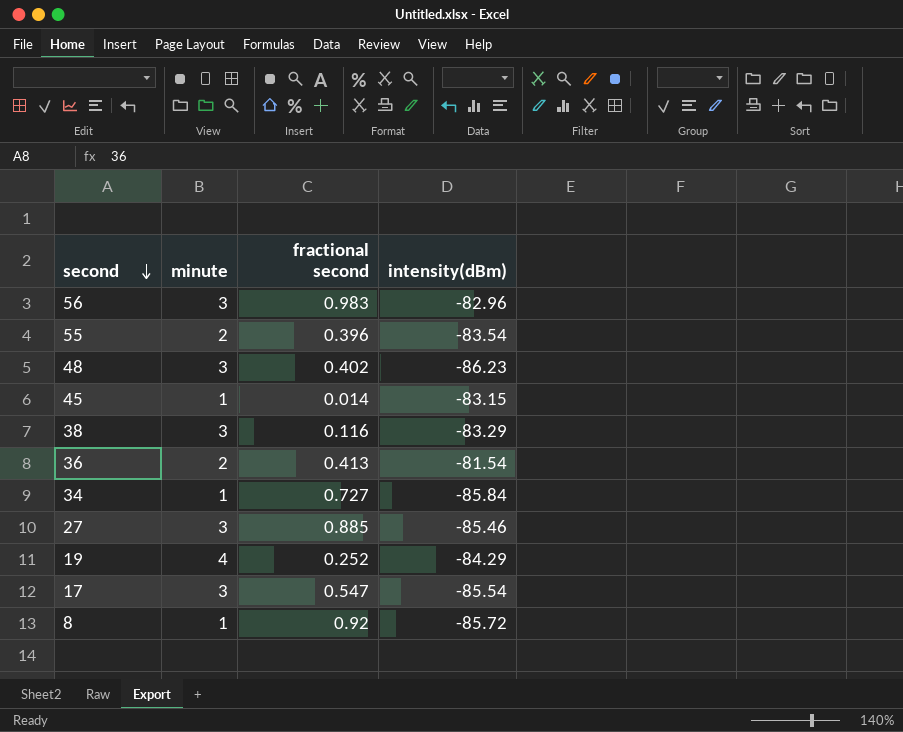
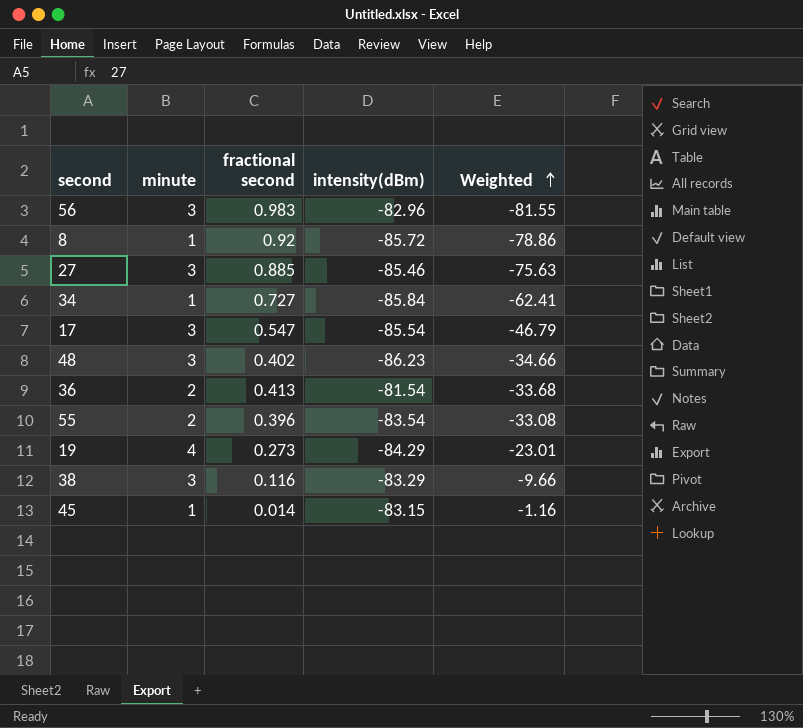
row order: second descending -> Weighted ascending
column Weighted | formula: none -> [fractional second] * [intensity(dBm)]
19 | fractional second: 0.252 -> 0.273

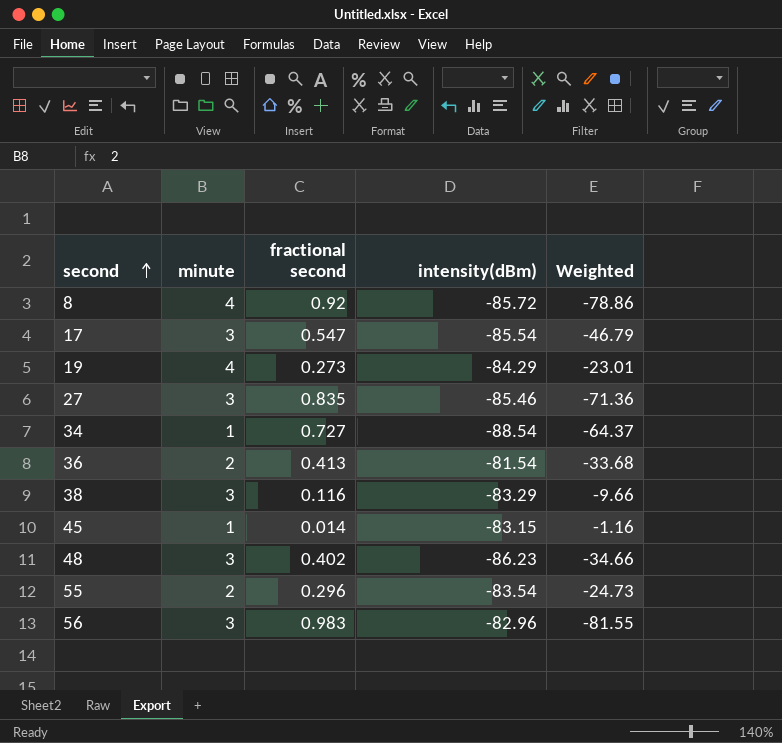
row order: Weighted ascending -> second ascending
8 | minute: 1 -> 4
27 | fractional second: 0.885 -> 0.835
27 | Weighted: -75.63 -> -71.36
34 | intensity(dBm): -85.84 -> -88.54
34 | Weighted: -62.41 -> -64.37
55 | fractional second: 0.396 -> 0.296
55 | Weighted: -33.08 -> -24.73

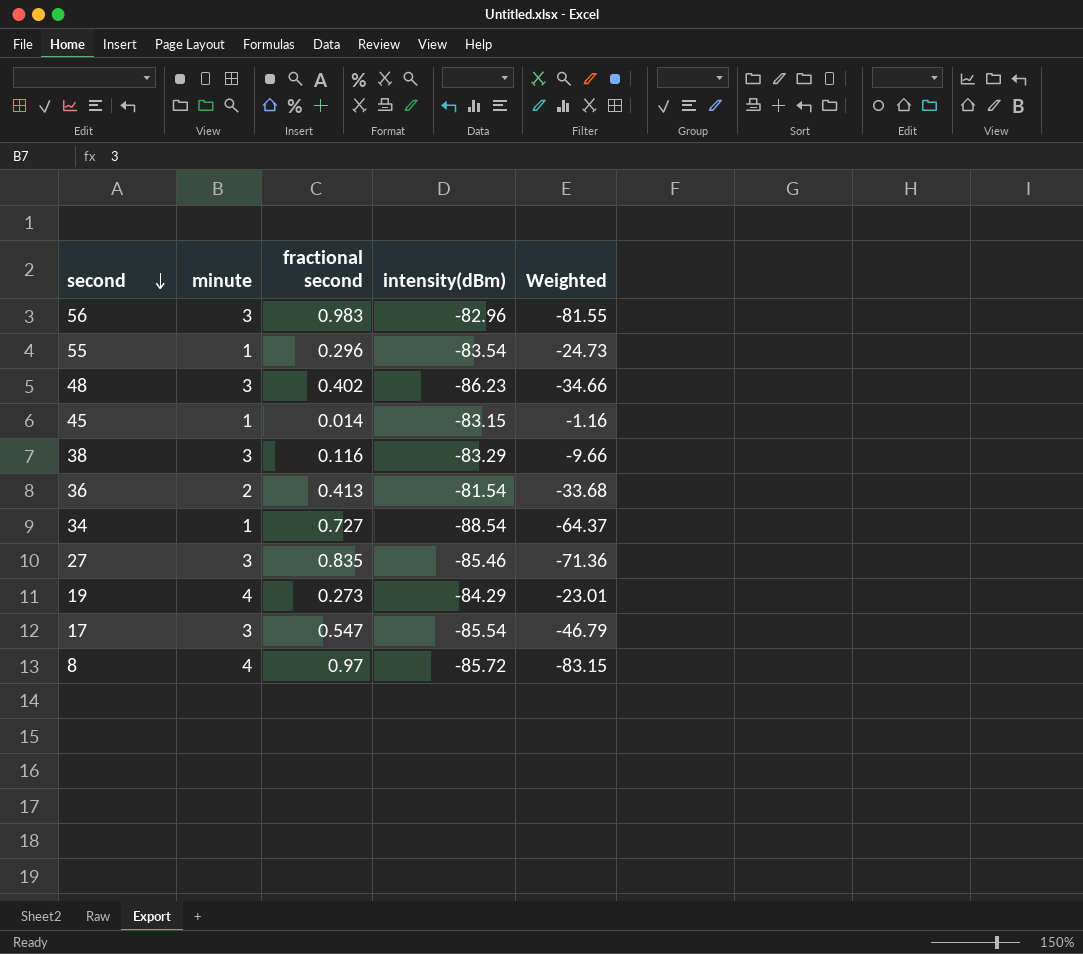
row order: second ascending -> second descending
55 | minute: 2 -> 1
8 | fractional second: 0.92 -> 0.97
8 | Weighted: -78.86 -> -83.15

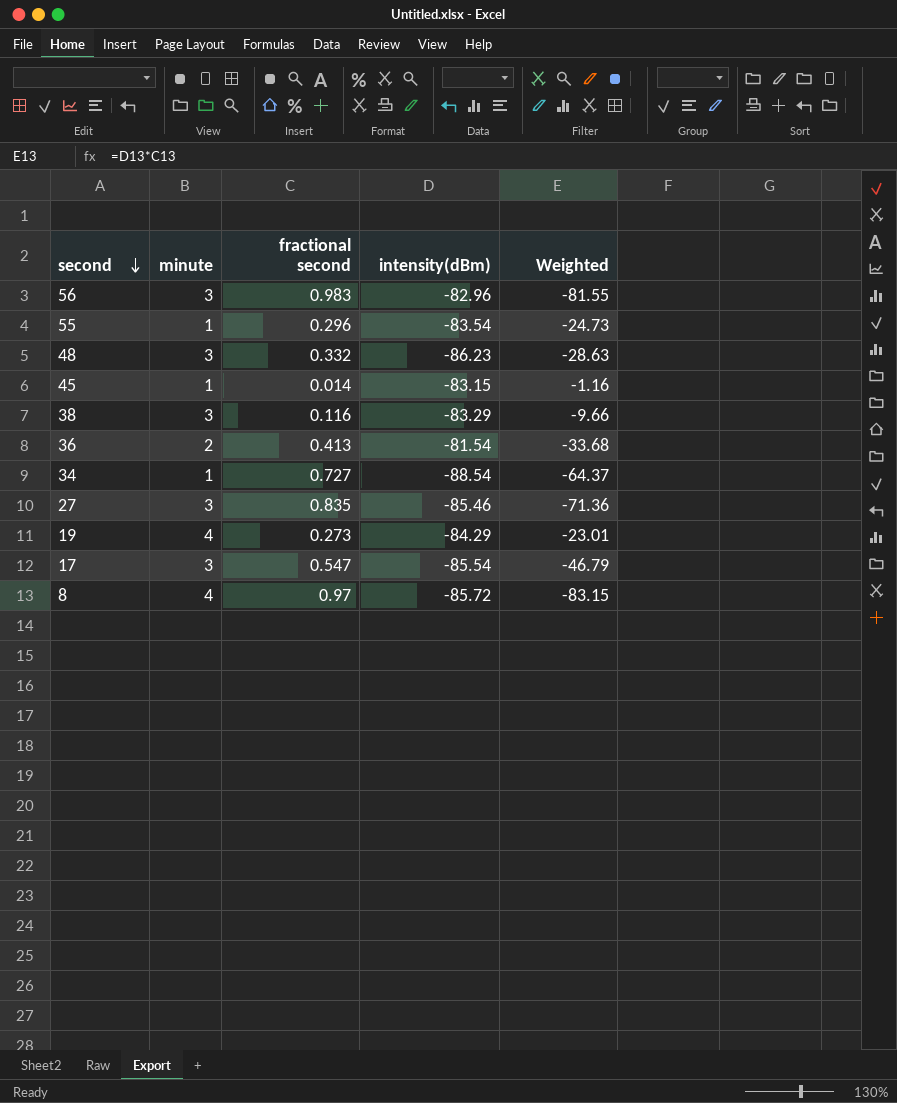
48 | fractional second: 0.402 -> 0.332
48 | Weighted: -34.66 -> -28.63

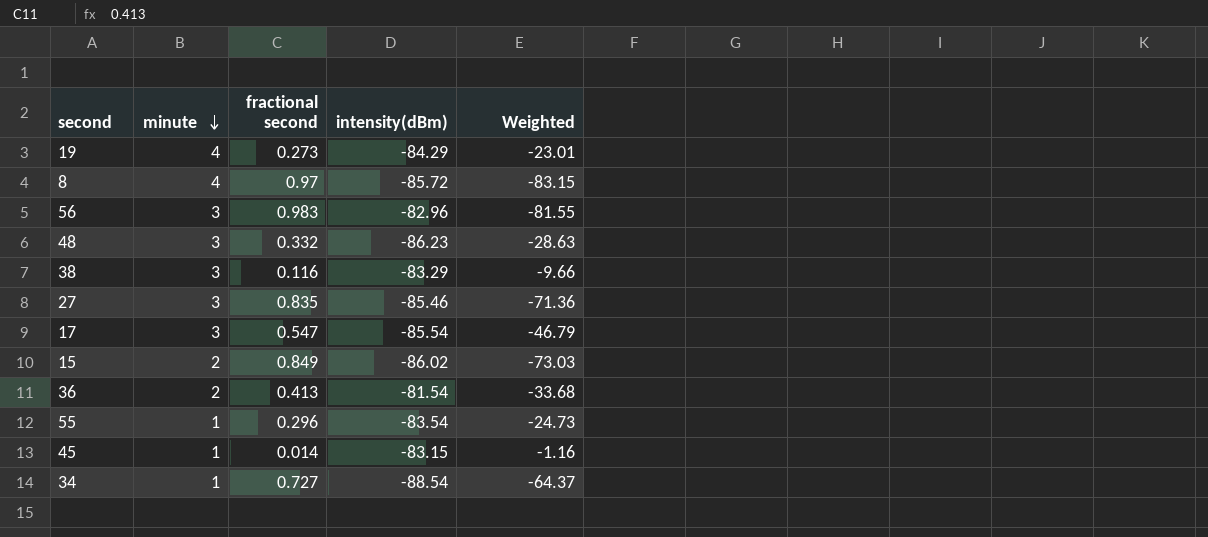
row order: second descending -> minute descending
row 15: none -> 2 | 0.849 | -86.02 | -73.03

